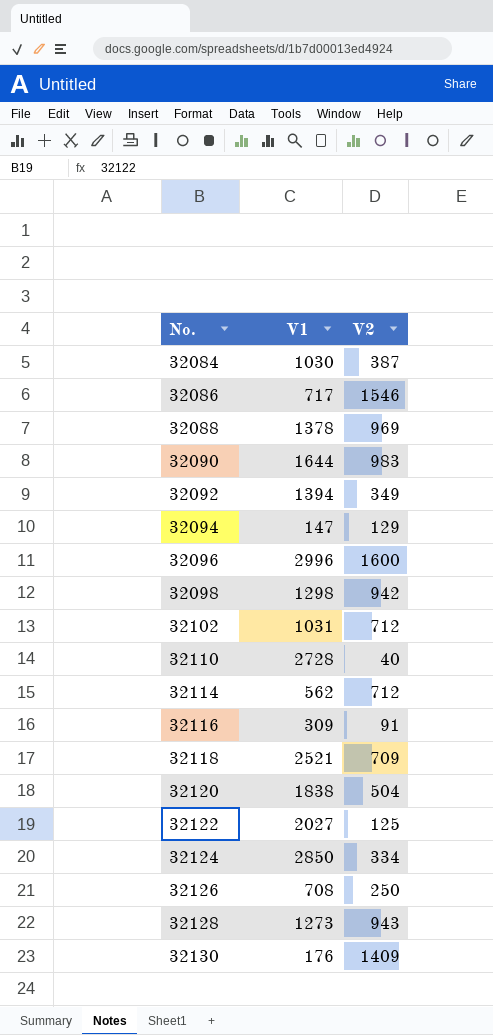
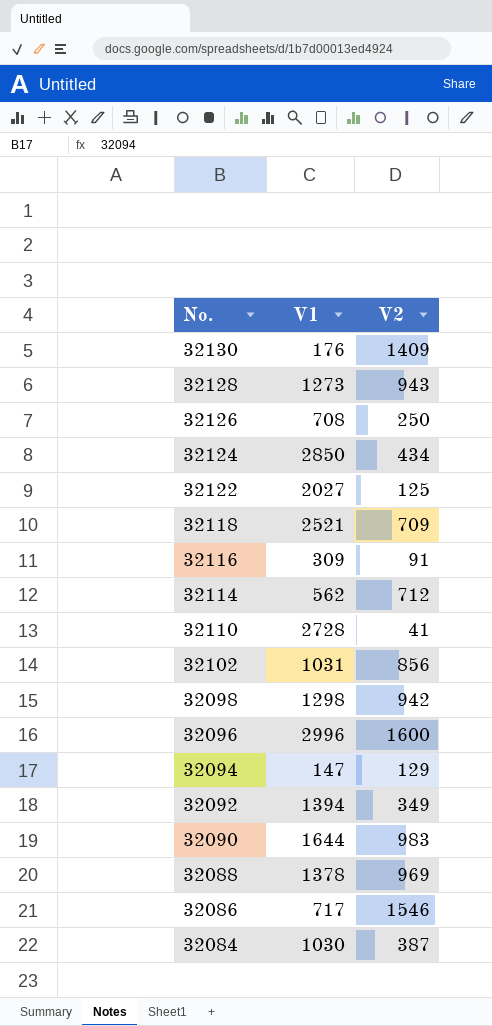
row order: No. ascending -> No. descending
row 32120: 1838 | 504 -> none
32124 | V2: 334 -> 434
32110 | V2: 40 -> 41
32102 | V2: 712 -> 856

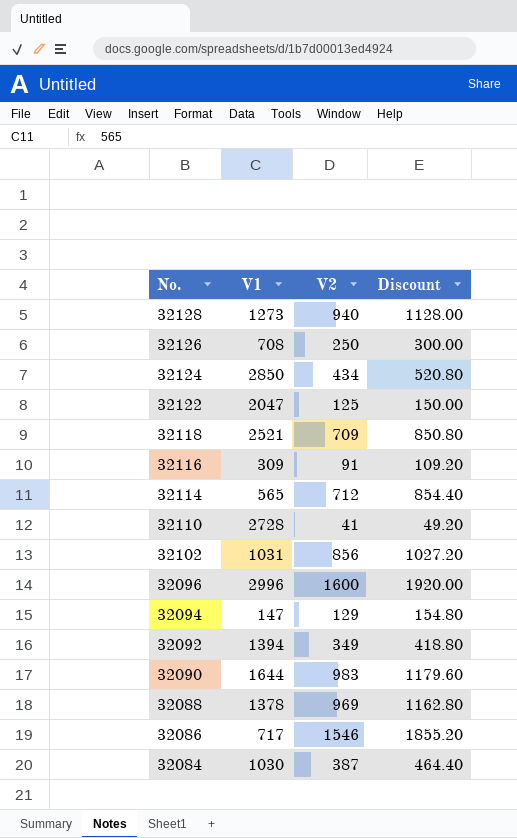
column Discount | formula: none -> [V2] * 1.2
row 32130: 176 | 1409 -> none
row 32098: 1298 | 942 -> none
32128 | V2: 943 -> 940
32122 | V1: 2027 -> 2047
32114 | V1: 562 -> 565

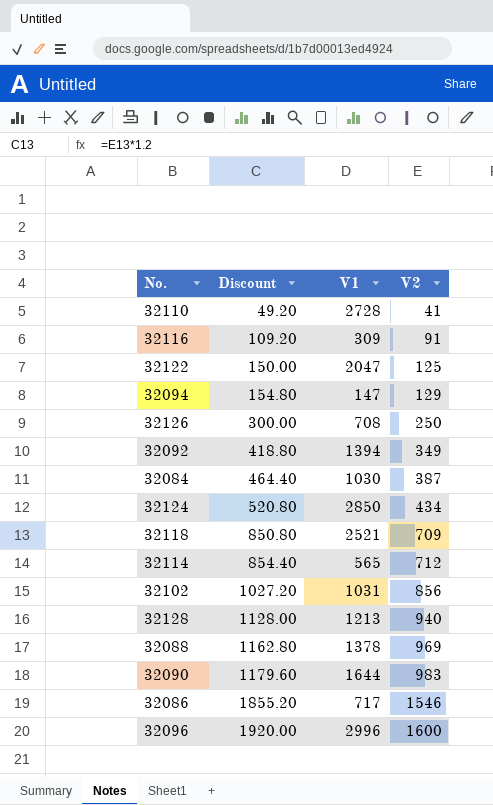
row order: No. descending -> Discount ascending
column Discount | position: 4 -> 2
32128 | V1: 1273 -> 1213

